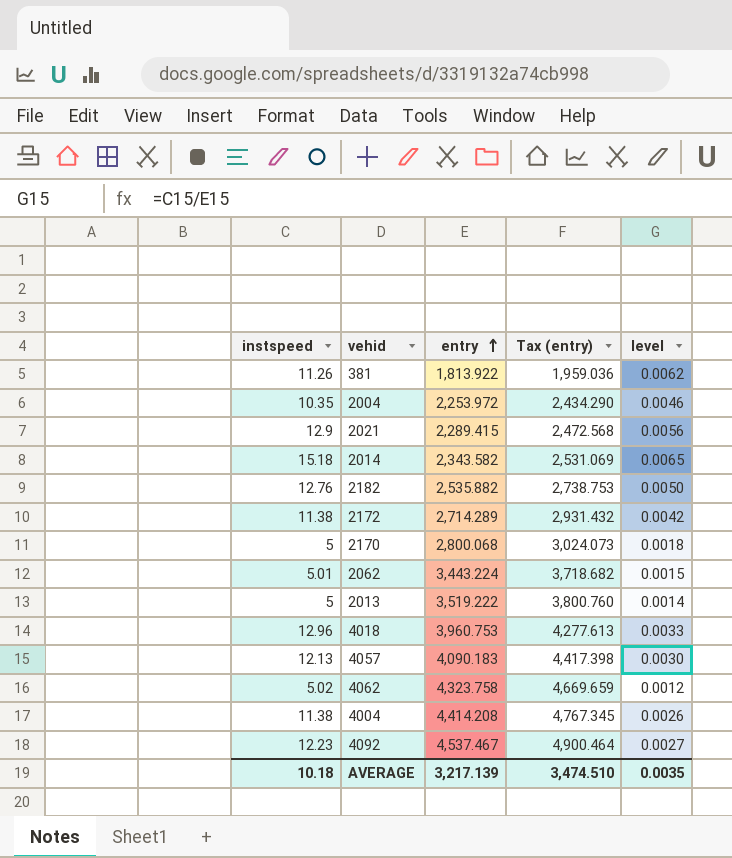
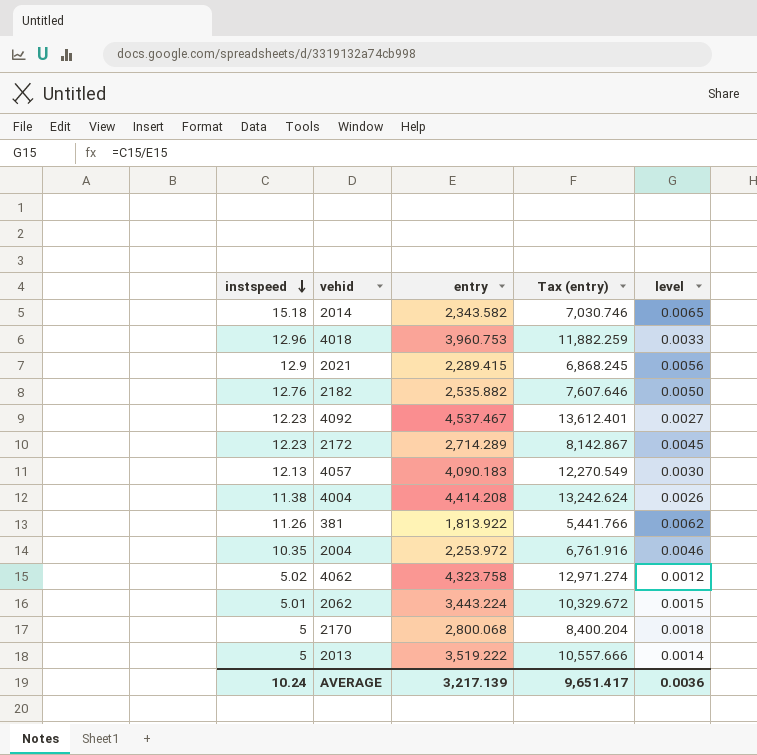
row order: entry ascending -> instspeed descending
column Tax (entry) | formula: [entry] * 1.08 -> [entry] * 3
2172 | instspeed: 11.38 -> 12.23
2172 | level: 0.0042 -> 0.0045
AVERAGE | instspeed: 10.18 -> 10.24
AVERAGE | Tax (entry): 3,474.510 -> 9,651.417
AVERAGE | level: 0.0035 -> 0.0036

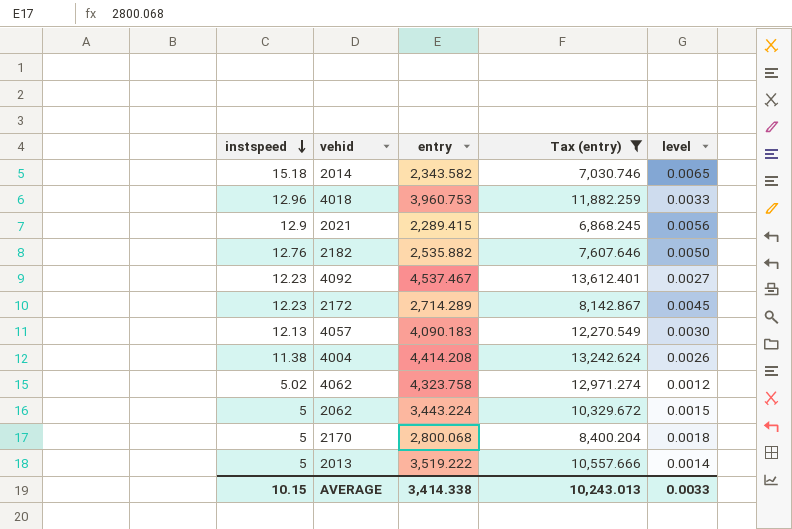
filter: none -> Tax (entry) >= 6,868.245
2062 | instspeed: 5.01 -> 5
AVERAGE | instspeed: 10.24 -> 10.15
AVERAGE | entry: 3,217.139 -> 3,414.338
AVERAGE | Tax (entry): 9,651.417 -> 10,243.013
AVERAGE | level: 0.0036 -> 0.0033

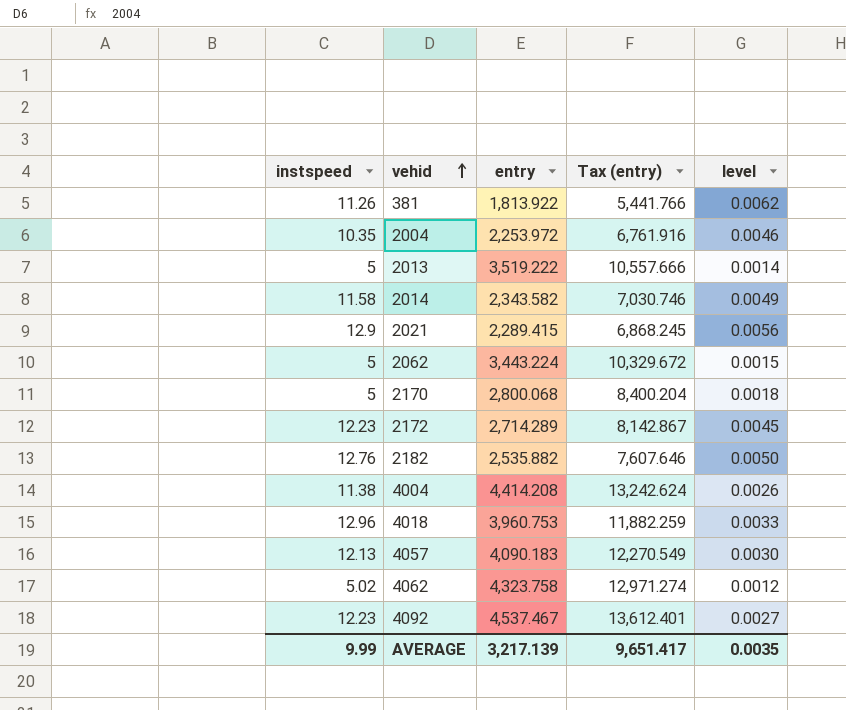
filter: Tax (entry) >= 6,868.245 -> none
row order: instspeed descending -> vehid ascending
2014 | instspeed: 15.18 -> 11.58
2014 | level: 0.0065 -> 0.0049
AVERAGE | instspeed: 10.15 -> 9.99
AVERAGE | entry: 3,414.338 -> 3,217.139
AVERAGE | Tax (entry): 10,243.013 -> 9,651.417
AVERAGE | level: 0.0033 -> 0.0035

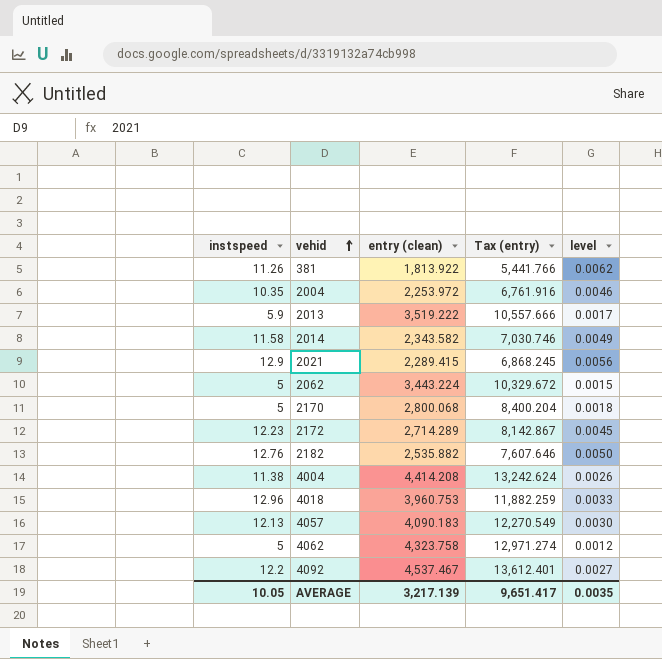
column name: entry -> entry (clean)
2013 | instspeed: 5 -> 5.9
2013 | level: 0.0014 -> 0.0017
4062 | instspeed: 5.02 -> 5
4092 | instspeed: 12.23 -> 12.2
AVERAGE | instspeed: 9.99 -> 10.05

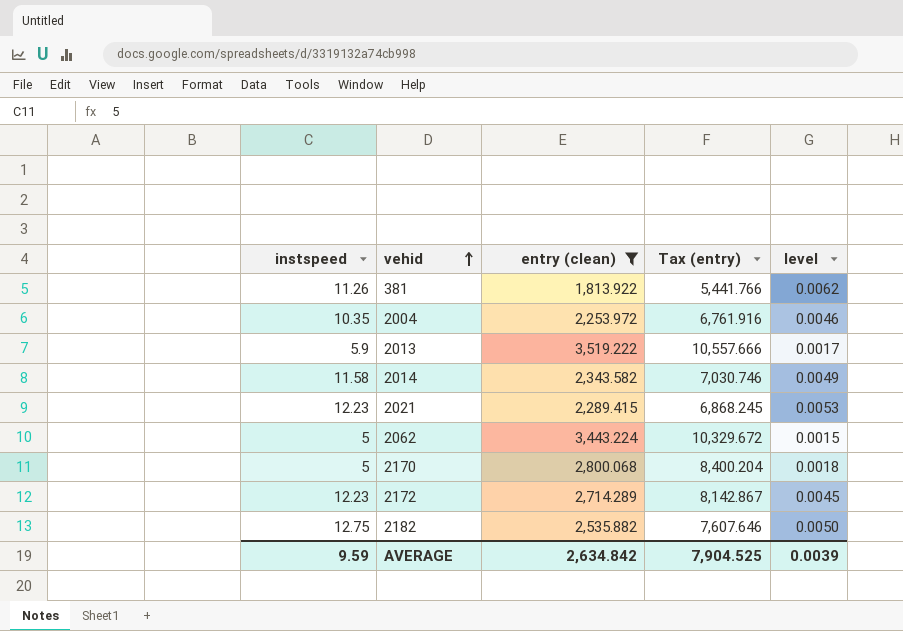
filter: none -> entry (clean) <= 3,519.222
2021 | instspeed: 12.9 -> 12.23
2021 | level: 0.0056 -> 0.0053
2182 | instspeed: 12.76 -> 12.75
AVERAGE | instspeed: 10.05 -> 9.59
AVERAGE | entry (clean): 3,217.139 -> 2,634.842
AVERAGE | Tax (entry): 9,651.417 -> 7,904.525
AVERAGE | level: 0.0035 -> 0.0039

